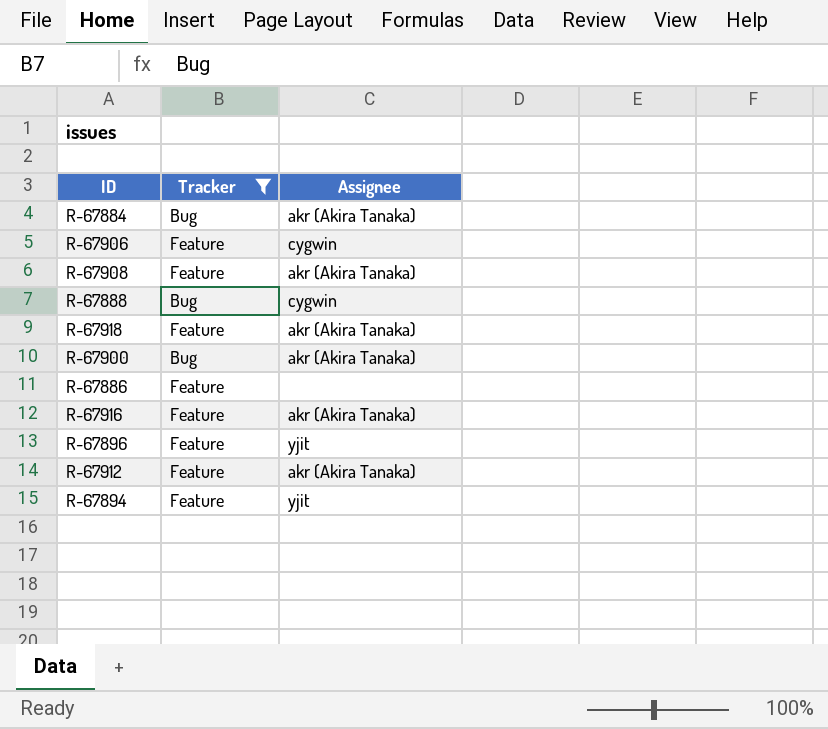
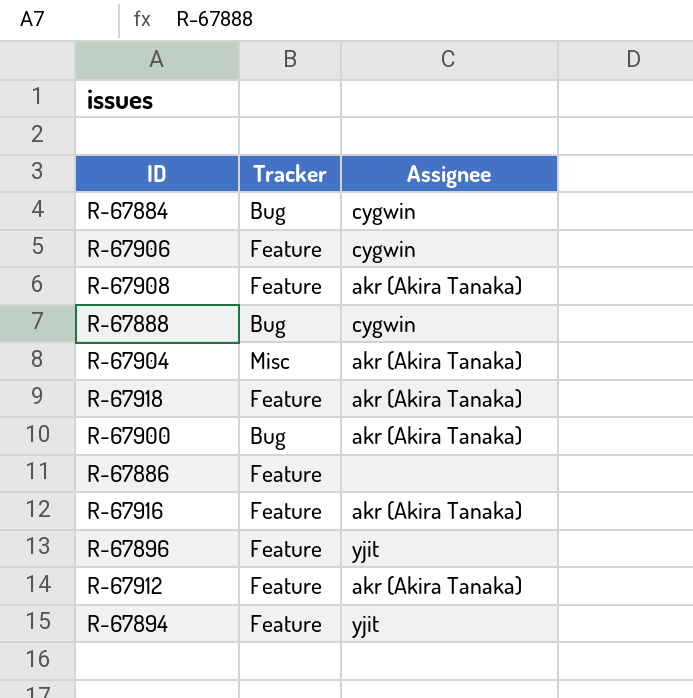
filter: Tracker != Misc -> none
R-67884 | Assignee: akr (Akira Tanaka) -> cygwin

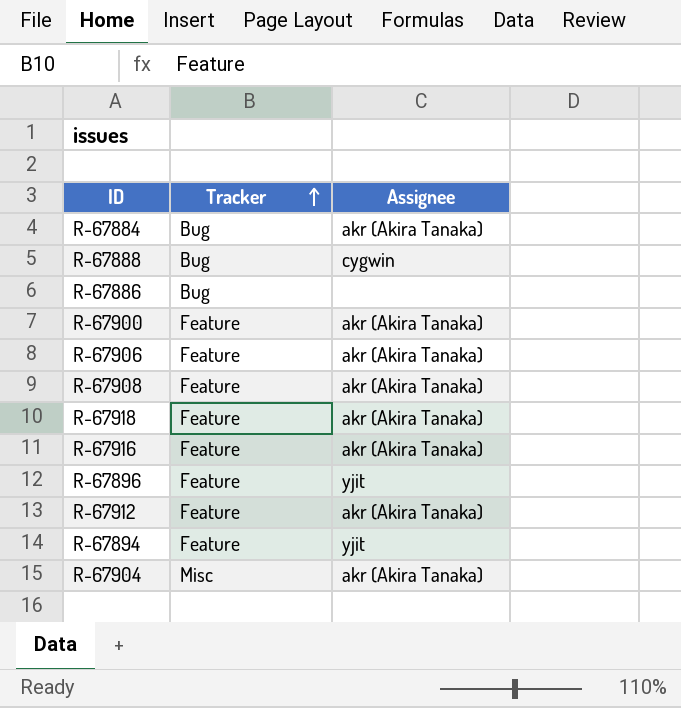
row order: none -> Tracker ascending
R-67884 | Assignee: cygwin -> akr (Akira Tanaka)
R-67886 | Tracker: Feature -> Bug
R-67900 | Tracker: Bug -> Feature
R-67906 | Assignee: cygwin -> akr (Akira Tanaka)

